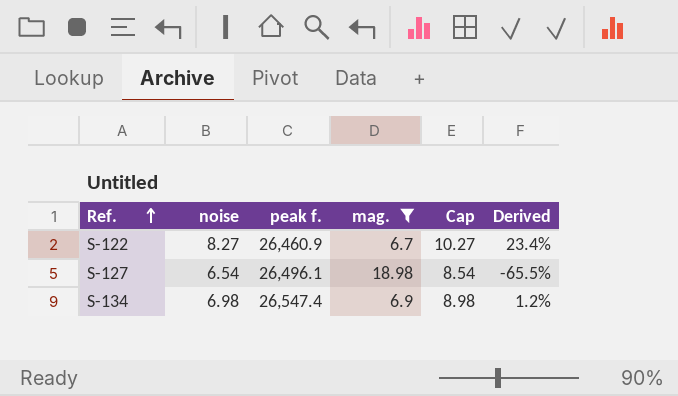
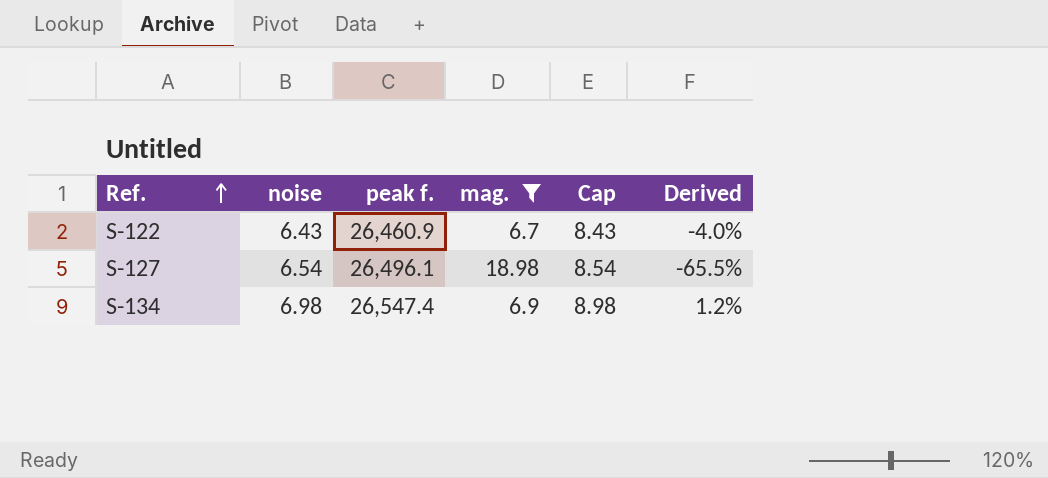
S-122 | noise: 8.27 -> 6.43
S-122 | Cap: 10.27 -> 8.43
S-122 | Derived: 23.4% -> -4.0%

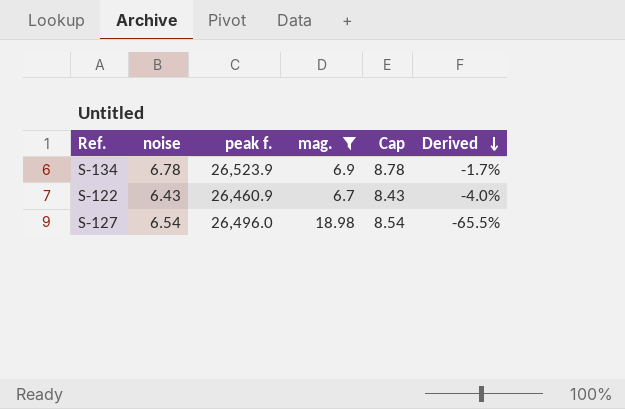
row order: Ref. ascending -> Derived descending
S-134 | noise: 6.98 -> 6.78
S-134 | peak f.: 26,547.4 -> 26,523.9
S-134 | Cap: 8.98 -> 8.78
S-134 | Derived: 1.2% -> -1.7%
S-127 | peak f.: 26,496.1 -> 26,496.0

